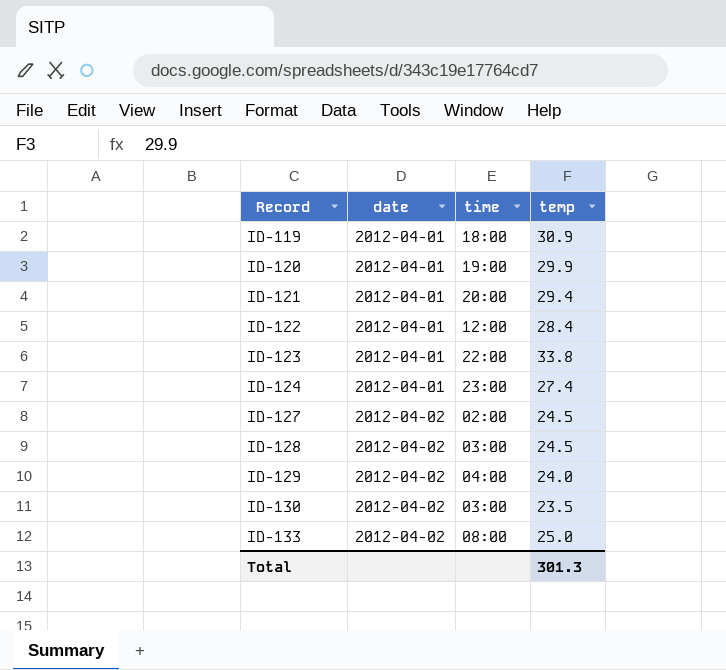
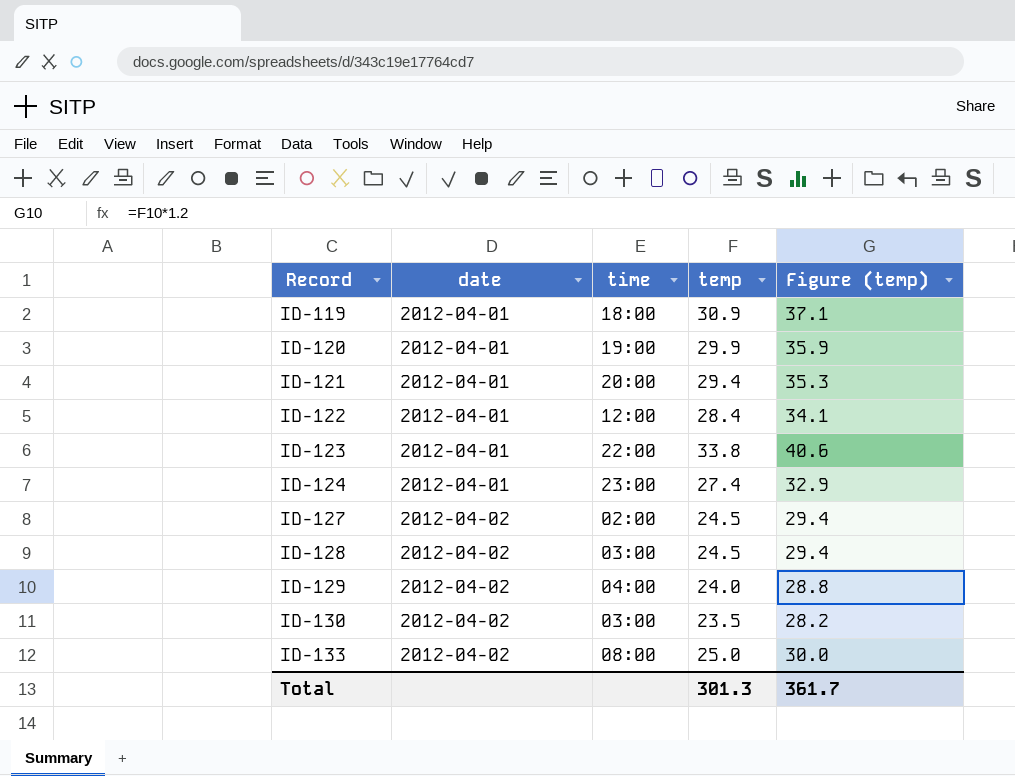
column Figure (temp) | formula: none -> [temp] * 1.2

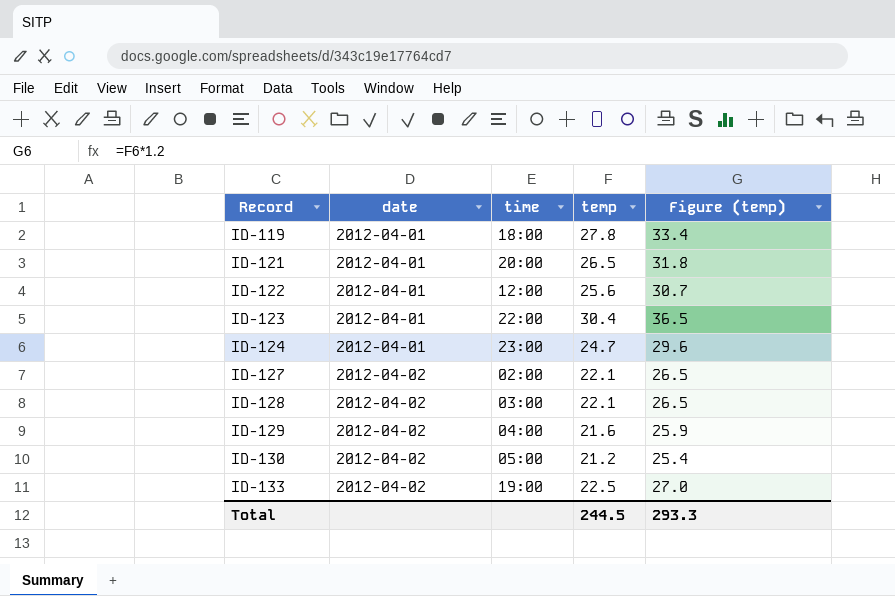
row ID-120: 2012-04-01 | 19:00 | 29.9 | 35.9 -> none
ID-119 | temp: 30.9 -> 27.8
ID-119 | Figure (temp): 37.1 -> 33.4
ID-121 | temp: 29.4 -> 26.5
ID-121 | Figure (temp): 35.3 -> 31.8
ID-122 | temp: 28.4 -> 25.6
ID-122 | Figure (temp): 34.1 -> 30.7
ID-123 | temp: 33.8 -> 30.4
ID-123 | Figure (temp): 40.6 -> 36.5
ID-124 | temp: 27.4 -> 24.7
ID-124 | Figure (temp): 32.9 -> 29.6
ID-127 | temp: 24.5 -> 22.1
ID-127 | Figure (temp): 29.4 -> 26.5
ID-128 | temp: 24.5 -> 22.1
ID-128 | Figure (temp): 29.4 -> 26.5
ID-129 | temp: 24.0 -> 21.6
ID-129 | Figure (temp): 28.8 -> 25.9
ID-130 | time: 03:00 -> 05:00
ID-130 | temp: 23.5 -> 21.2
ID-130 | Figure (temp): 28.2 -> 25.4
ID-133 | time: 08:00 -> 19:00
ID-133 | temp: 25.0 -> 22.5
ID-133 | Figure (temp): 30.0 -> 27.0
Total | temp: 301.3 -> 244.5
Total | Figure (temp): 361.7 -> 293.3

